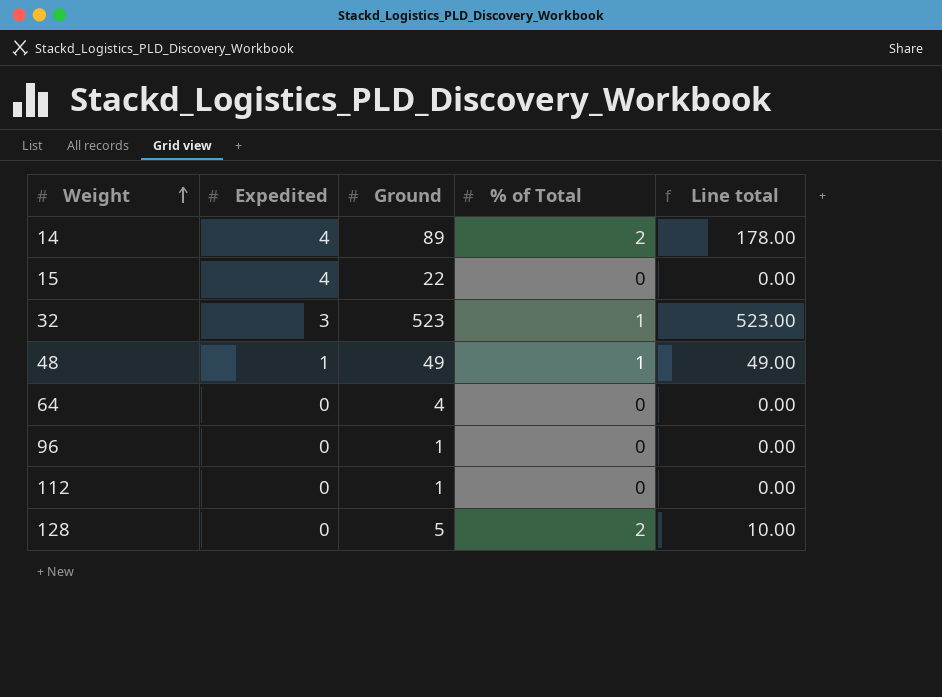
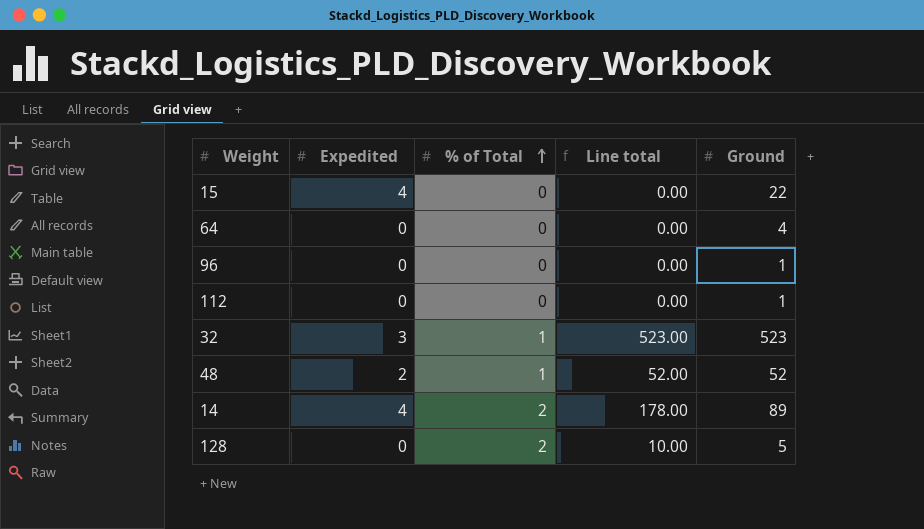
row order: Weight ascending -> % of Total ascending
column Ground | position: 3 -> 5
48 | Expedited: 1 -> 2
48 | Line total: 49.00 -> 52.00
48 | Ground: 49 -> 52

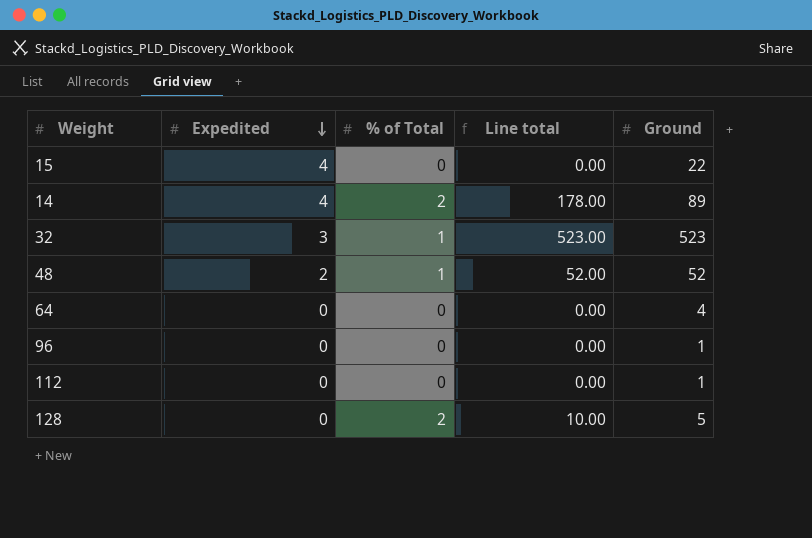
row order: % of Total ascending -> Expedited descending

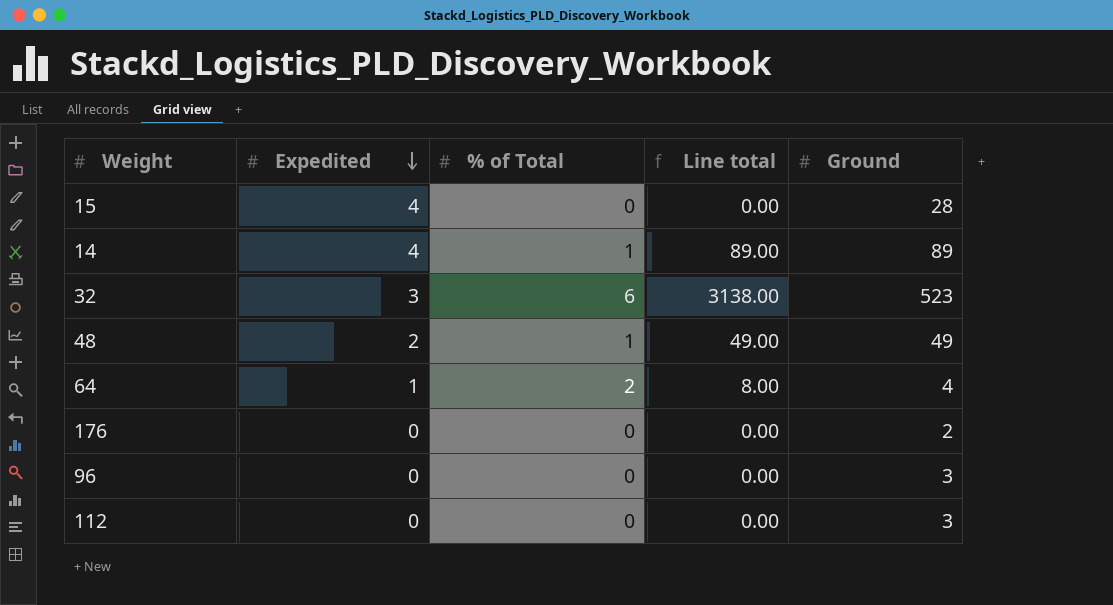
row 128: 0 | 2 | 10.00 | 5 -> none
15 | Ground: 22 -> 28
14 | % of Total: 2 -> 1
14 | Line total: 178.00 -> 89.00
32 | % of Total: 1 -> 6
32 | Line total: 523.00 -> 3138.00
48 | Line total: 52.00 -> 49.00
48 | Ground: 52 -> 49
64 | Expedited: 0 -> 1
64 | % of Total: 0 -> 2
64 | Line total: 0.00 -> 8.00
row 176: none -> 0 | 0 | 0.00 | 2
96 | Ground: 1 -> 3
112 | Ground: 1 -> 3

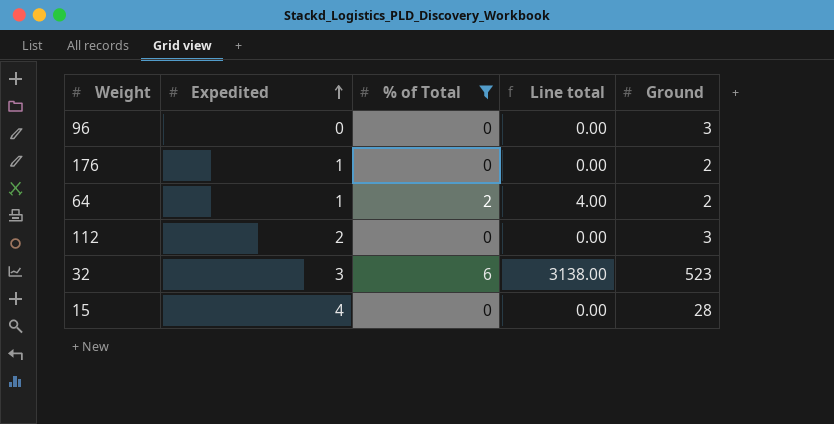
filter: none -> % of Total != 1
row order: Expedited descending -> Expedited ascending
176 | Expedited: 0 -> 1
64 | Line total: 8.00 -> 4.00
64 | Ground: 4 -> 2
112 | Expedited: 0 -> 2

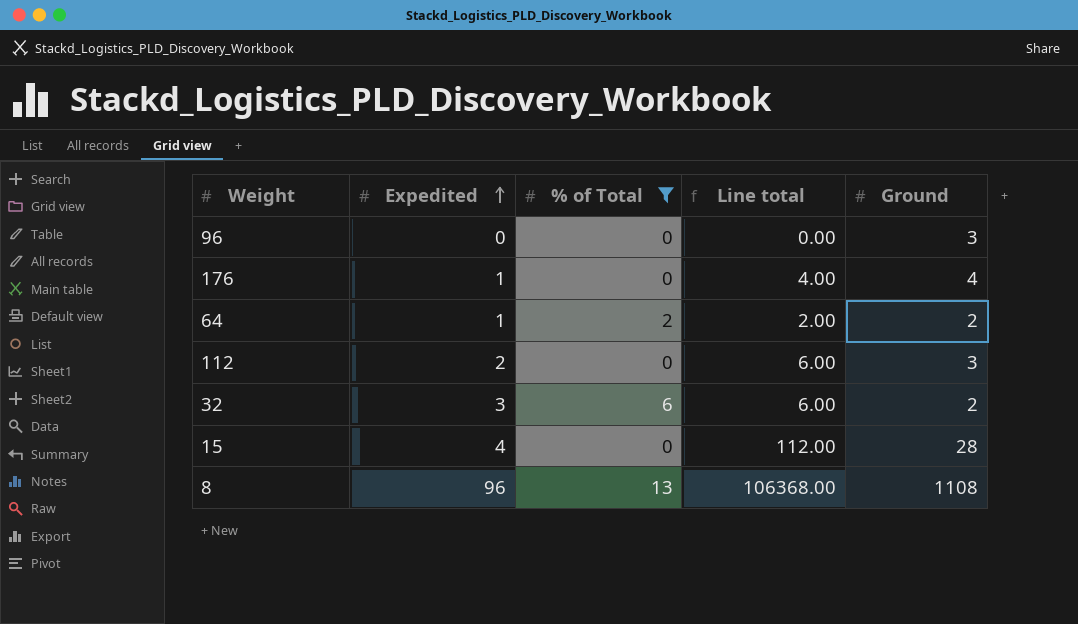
column Line total | formula: [% of Total] * [Ground] -> [Expedited] * [Ground]
176 | Ground: 2 -> 4
32 | Ground: 523 -> 2
row 8: none -> 96 | 13 | 106368.00 | 1108

